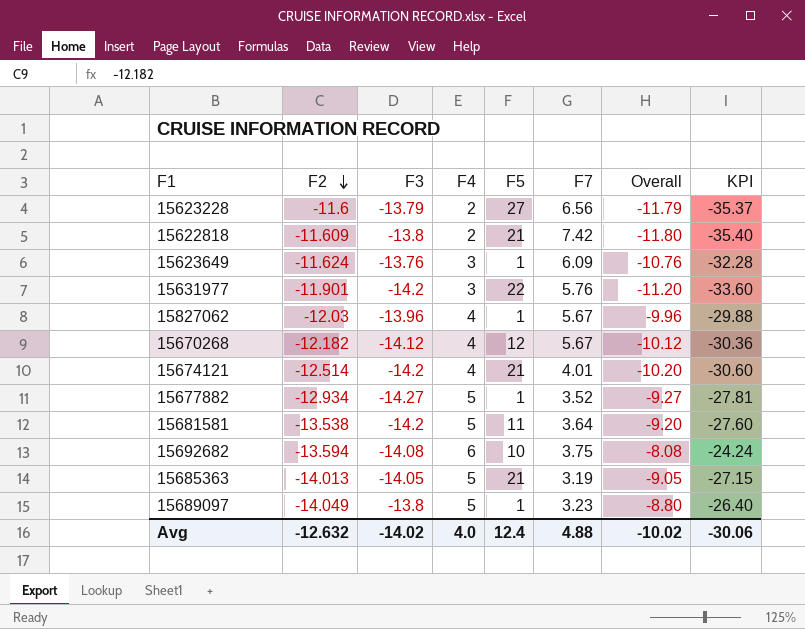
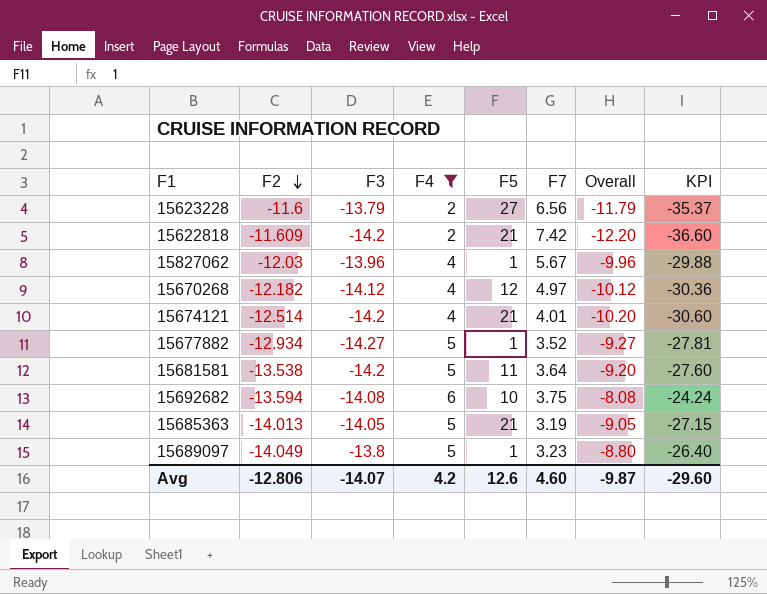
filter: none -> F4 != 3
15622818 | F3: -13.8 -> -14.2
15622818 | Overall: -11.80 -> -12.20
15622818 | KPI: -35.40 -> -36.60
15670268 | F7: 5.67 -> 4.97
Avg | F2: -12.632 -> -12.806
Avg | F3: -14.02 -> -14.07
Avg | F4: 4.0 -> 4.2
Avg | F5: 12.4 -> 12.6
Avg | F7: 4.88 -> 4.60
Avg | Overall: -10.02 -> -9.87
Avg | KPI: -30.06 -> -29.60

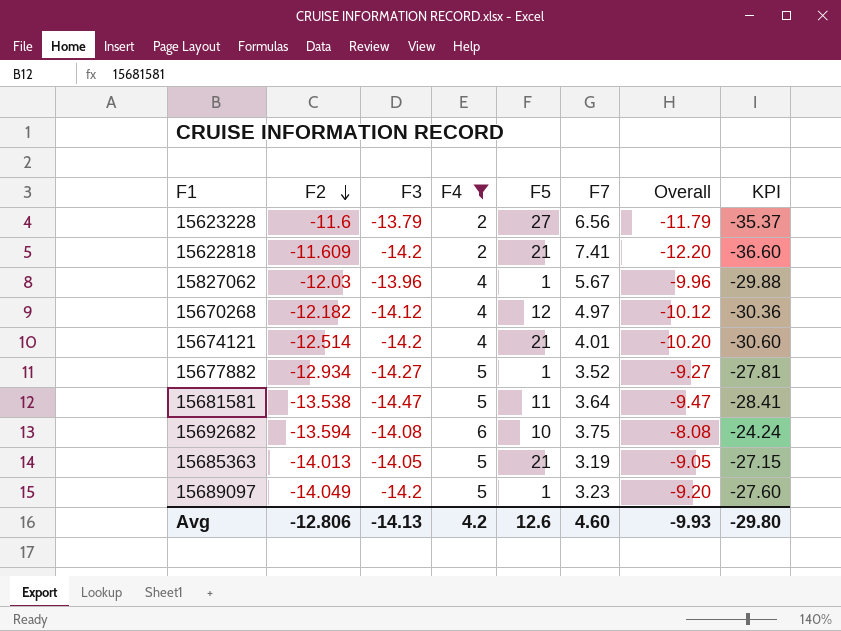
15622818 | F7: 7.42 -> 7.41
15681581 | F3: -14.2 -> -14.47
15681581 | Overall: -9.20 -> -9.47
15681581 | KPI: -27.60 -> -28.41
15689097 | F3: -13.8 -> -14.2
15689097 | Overall: -8.80 -> -9.20
15689097 | KPI: -26.40 -> -27.60
Avg | F3: -14.07 -> -14.13
Avg | Overall: -9.87 -> -9.93
Avg | KPI: -29.60 -> -29.80

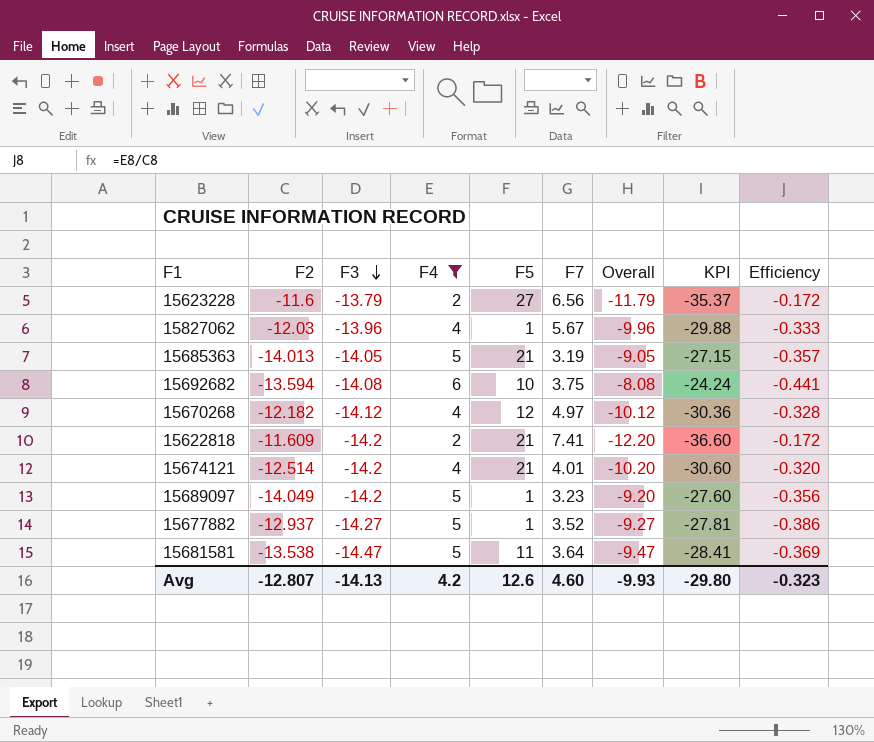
row order: F2 descending -> F3 descending
column Efficiency | formula: none -> [F4] / [F2]
15677882 | F2: -12.934 -> -12.937
Avg | F2: -12.806 -> -12.807

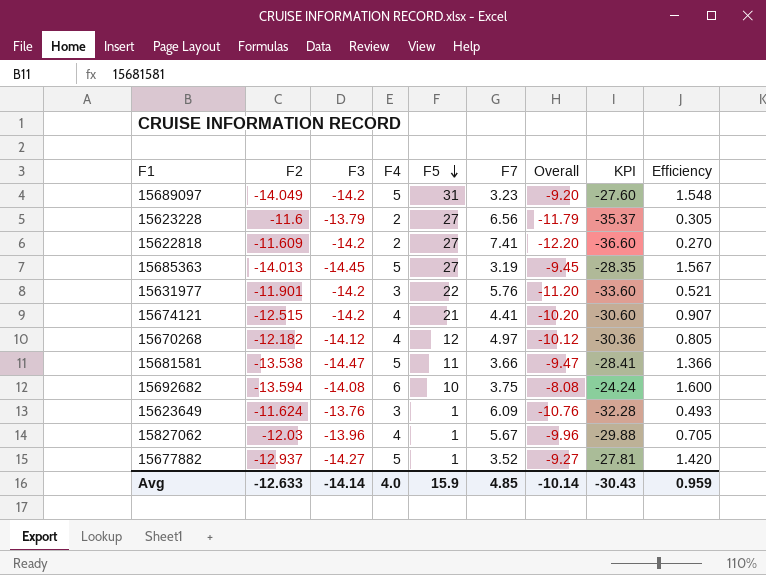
filter: F4 != 3 -> none
row order: F3 descending -> F5 descending
column Efficiency | formula: [F4] / [F2] -> [F4] / [F7]
15689097 | F5: 1 -> 31
15622818 | F5: 21 -> 27
15685363 | F3: -14.05 -> -14.45
15685363 | F5: 21 -> 27
15685363 | Overall: -9.05 -> -9.45
15685363 | KPI: -27.15 -> -28.35
15674121 | F2: -12.514 -> -12.515
15674121 | F7: 4.01 -> 4.41
15681581 | F7: 3.64 -> 3.66
Avg | F2: -12.807 -> -12.633
Avg | F3: -14.13 -> -14.14
Avg | F4: 4.2 -> 4.0
Avg | F5: 12.6 -> 15.9
Avg | F7: 4.60 -> 4.85
Avg | Overall: -9.93 -> -10.14
Avg | KPI: -29.80 -> -30.43
Avg | Efficiency: -0.323 -> 0.959

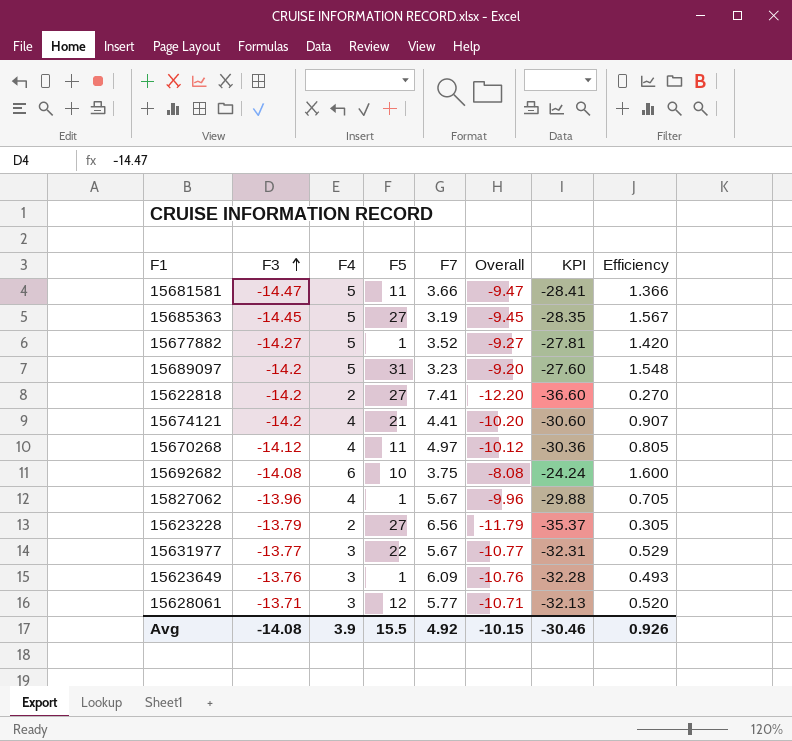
row order: F5 descending -> F3 ascending
column F2 | position: 2 -> none
15670268 | F5: 12 -> 11
15631977 | F3: -14.2 -> -13.77
15631977 | F7: 5.76 -> 5.67
15631977 | Overall: -11.20 -> -10.77
15631977 | KPI: -33.60 -> -32.31
15631977 | Efficiency: 0.521 -> 0.529
row 15628061: none -> -13.71 | 3 | 12 | 5.77 | -10.71 | -32.13 | 0.520
Avg | F3: -14.14 -> -14.08
Avg | F4: 4.0 -> 3.9
Avg | F5: 15.9 -> 15.5
Avg | F7: 4.85 -> 4.92
Avg | Overall: -10.14 -> -10.15
Avg | KPI: -30.43 -> -30.46
Avg | Efficiency: 0.959 -> 0.926

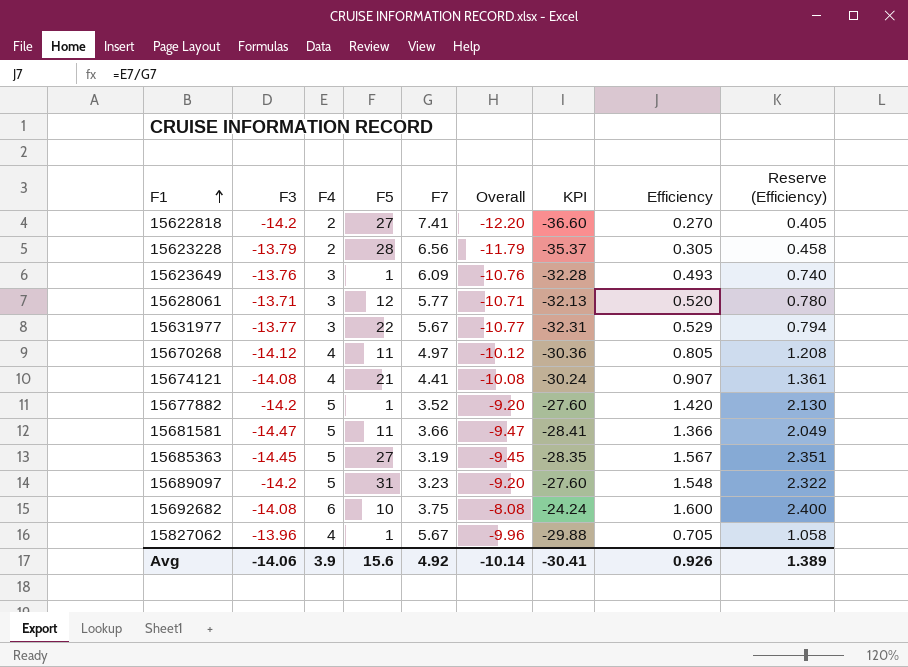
row order: F3 ascending -> F1 ascending
column Reserve (Efficiency) | formula: none -> [Efficiency] * 1.5
15623228 | F5: 27 -> 28
15674121 | F3: -14.2 -> -14.08
15674121 | Overall: -10.20 -> -10.08
15674121 | KPI: -30.60 -> -30.24
15677882 | F3: -14.27 -> -14.2
15677882 | Overall: -9.27 -> -9.20
15677882 | KPI: -27.81 -> -27.60
Avg | F3: -14.08 -> -14.06
Avg | F5: 15.5 -> 15.6
Avg | Overall: -10.15 -> -10.14
Avg | KPI: -30.46 -> -30.41

